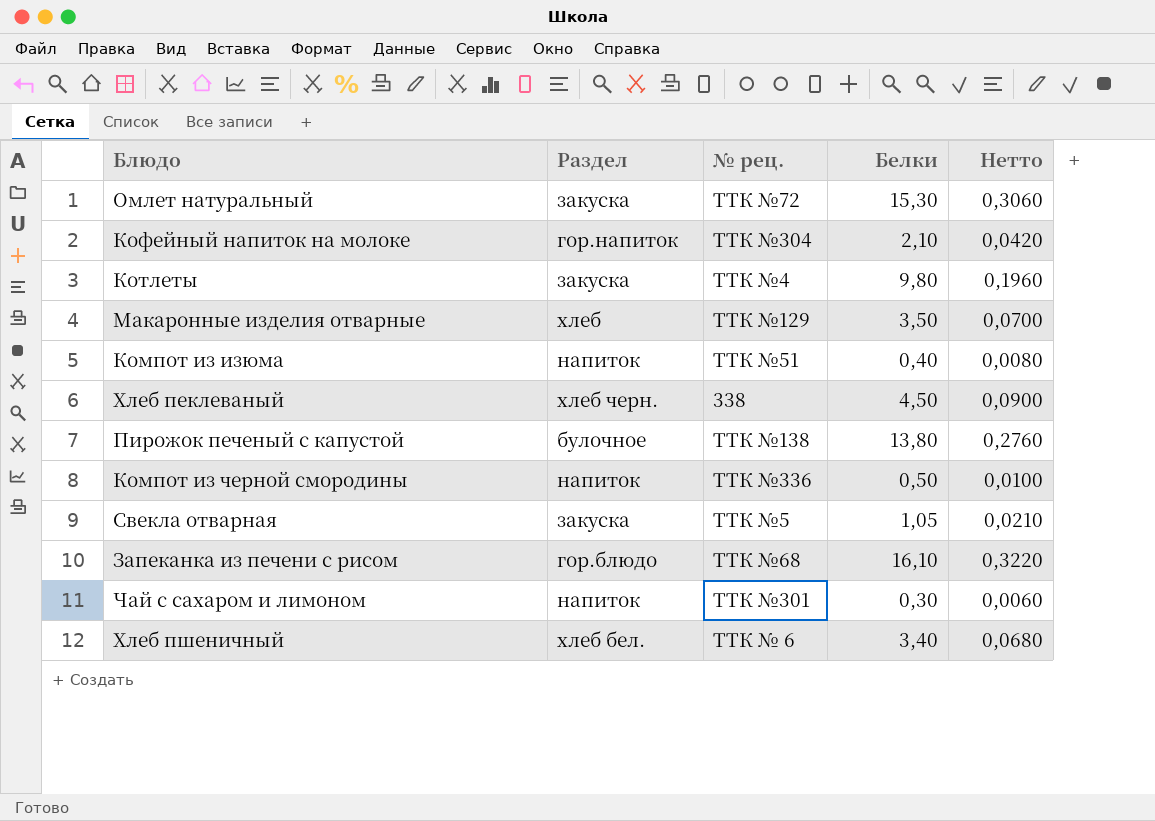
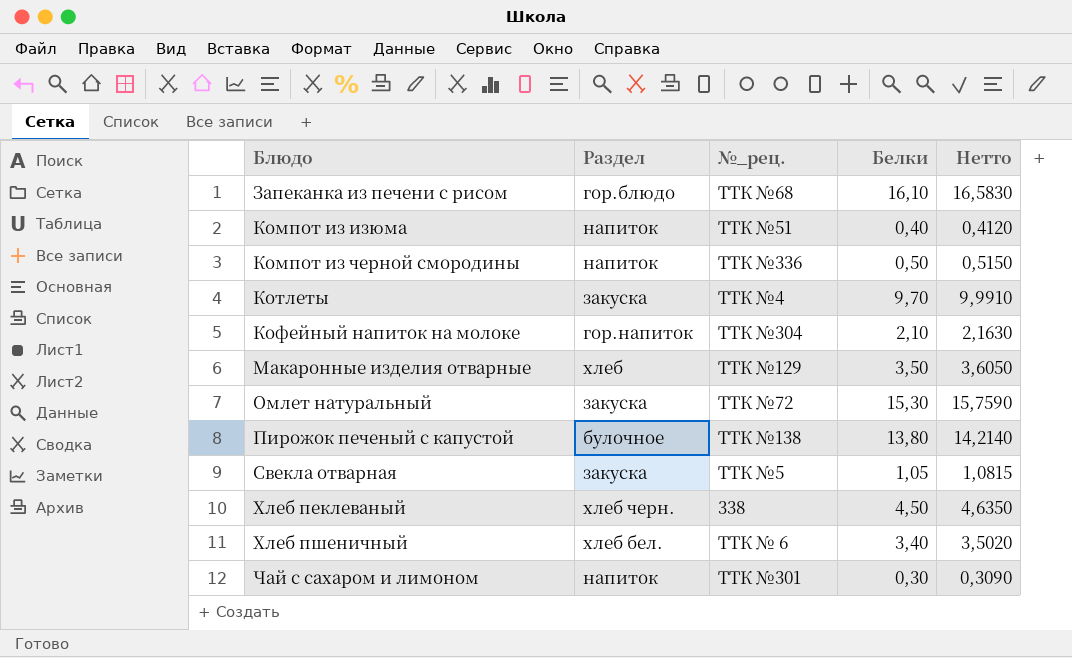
row order: none -> Блюдо ascending
column name: № рец. -> №_рец.
column Нетто | formula: [Белки] * 0,02 -> [Белки] * 1,03
Котлеты | Белки: 9,80 -> 9,70

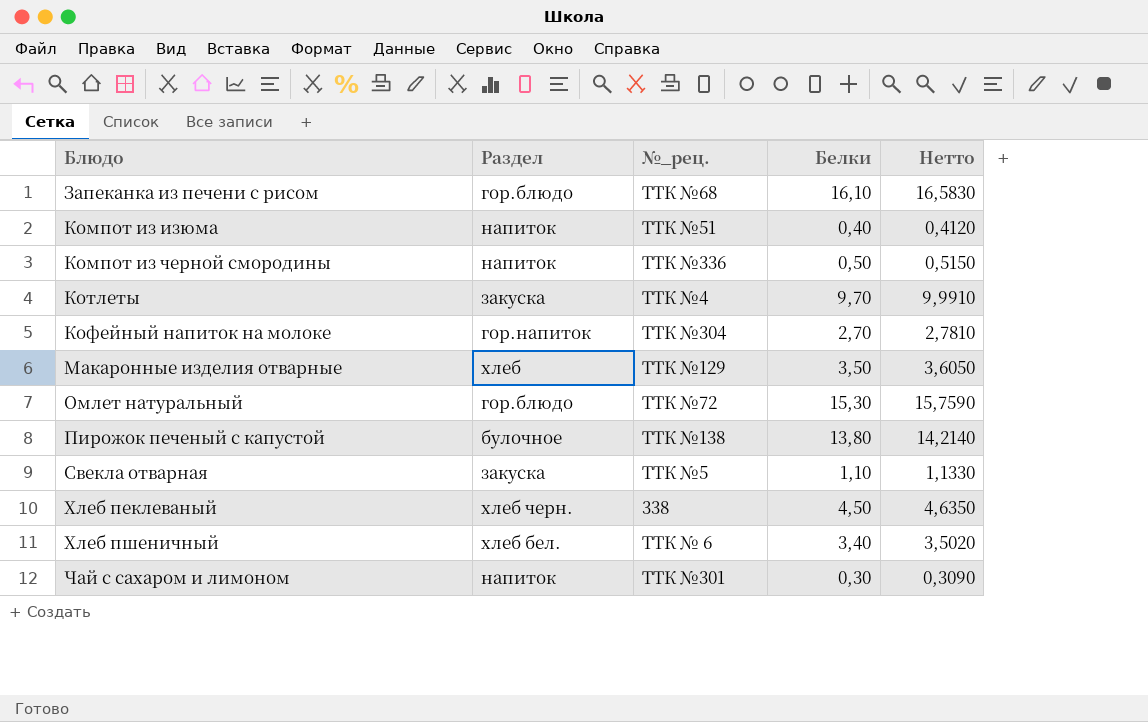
Кофейный напиток на молоке | Белки: 2,10 -> 2,70
Кофейный напиток на молоке | Нетто: 2,1630 -> 2,7810
Омлет натуральный | Раздел: закуска -> гор.блюдо
Свекла отварная | Белки: 1,05 -> 1,10
Свекла отварная | Нетто: 1,0815 -> 1,1330

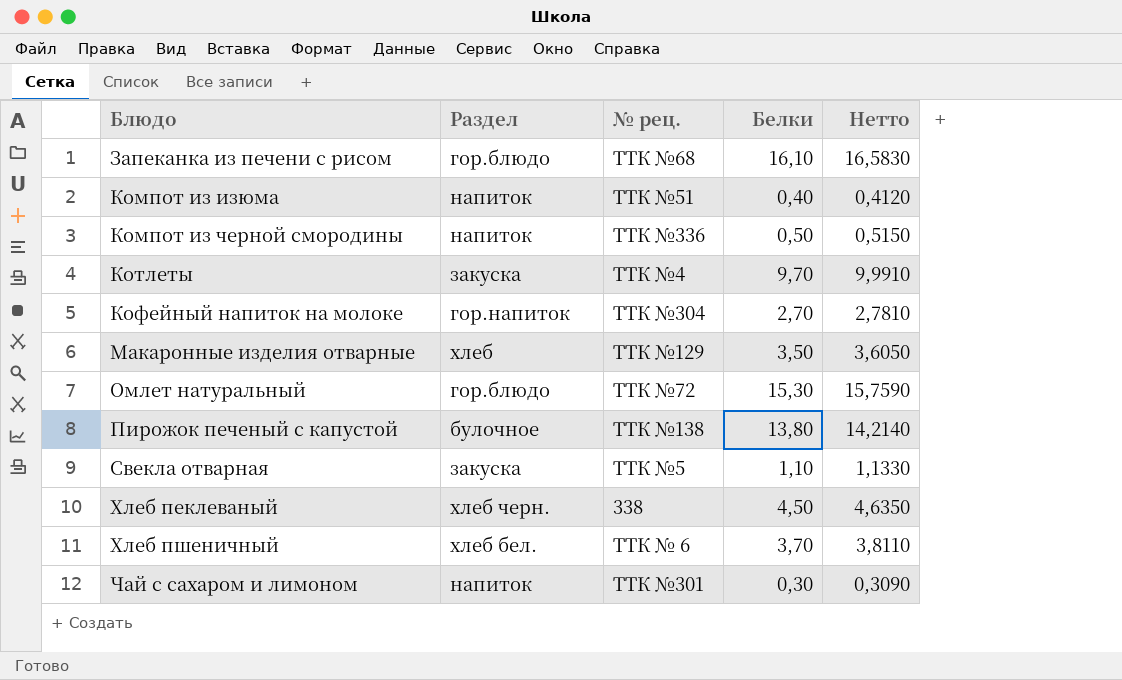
column name: №_рец. -> № рец.
Хлеб пшеничный | Белки: 3,40 -> 3,70
Хлеб пшеничный | Нетто: 3,5020 -> 3,8110

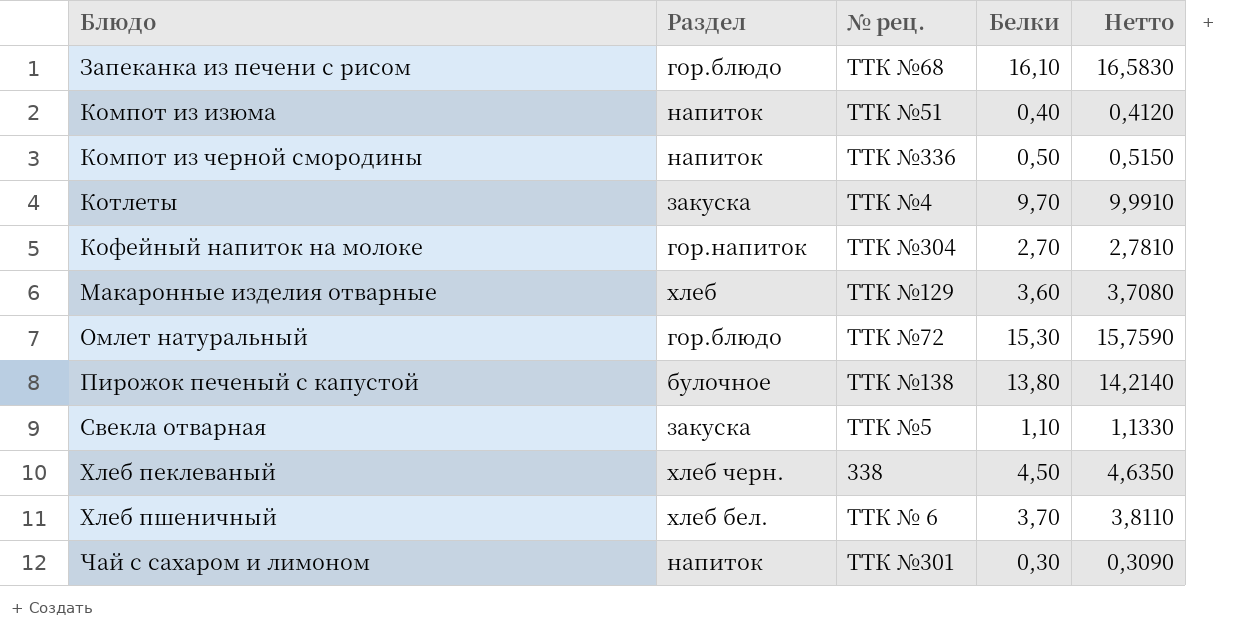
Макаронные изделия отварные | Белки: 3,50 -> 3,60
Макаронные изделия отварные | Нетто: 3,6050 -> 3,7080

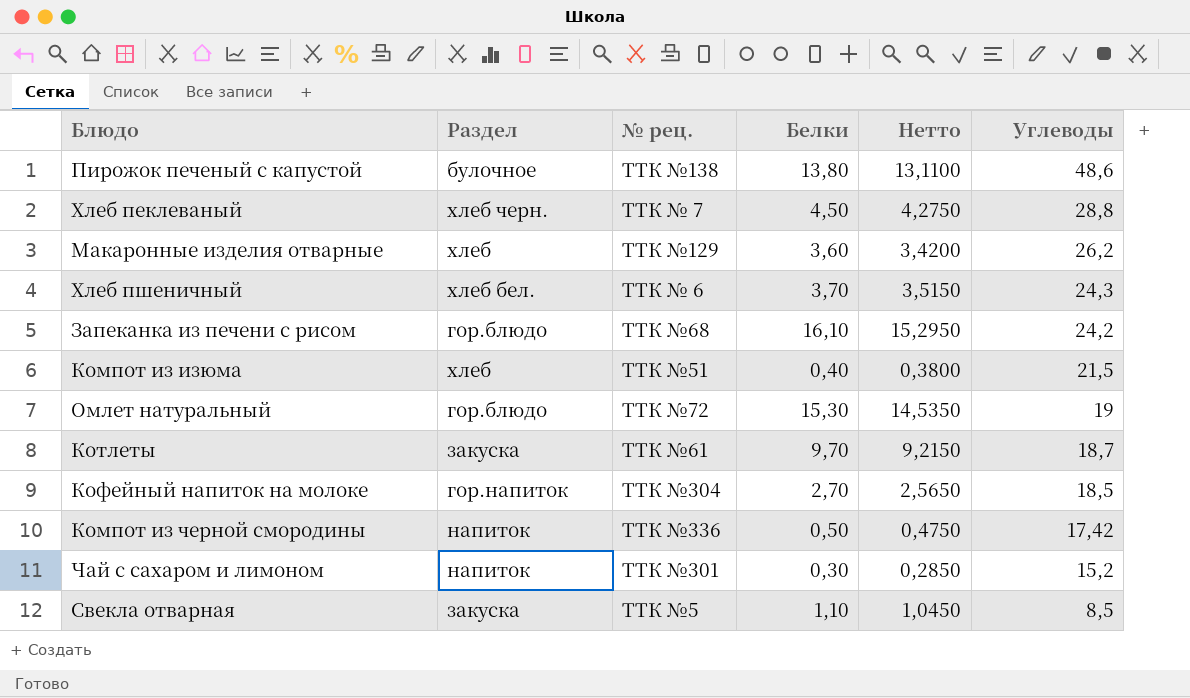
row order: Блюдо ascending -> Углеводы descending
column Нетто | formula: [Белки] * 1,03 -> [Белки] * 0,95
column Углеводы | position: none -> 6
Хлеб пеклеваный | № рец.: 338 -> ТТК № 7
Компот из изюма | Раздел: напиток -> хлеб
Котлеты | № рец.: ТТК №4 -> ТТК №61

